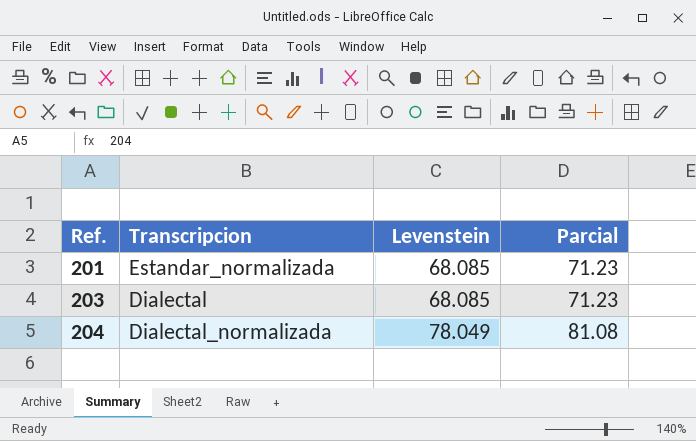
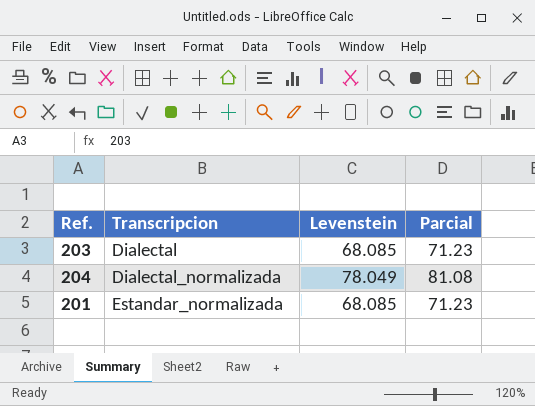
row order: Ref. ascending -> Transcripcion ascending

